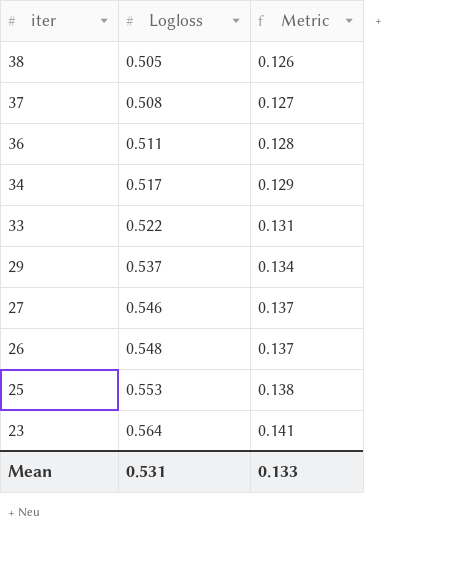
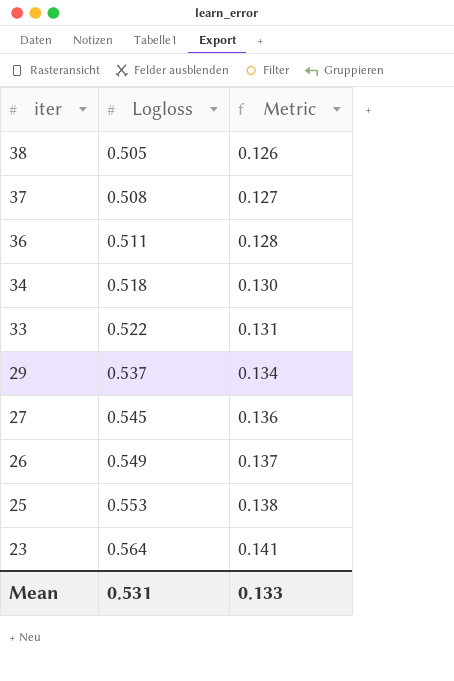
34 | Logloss: 0.517 -> 0.518
34 | Metric: 0.129 -> 0.130
27 | Logloss: 0.546 -> 0.545
27 | Metric: 0.137 -> 0.136
26 | Logloss: 0.548 -> 0.549

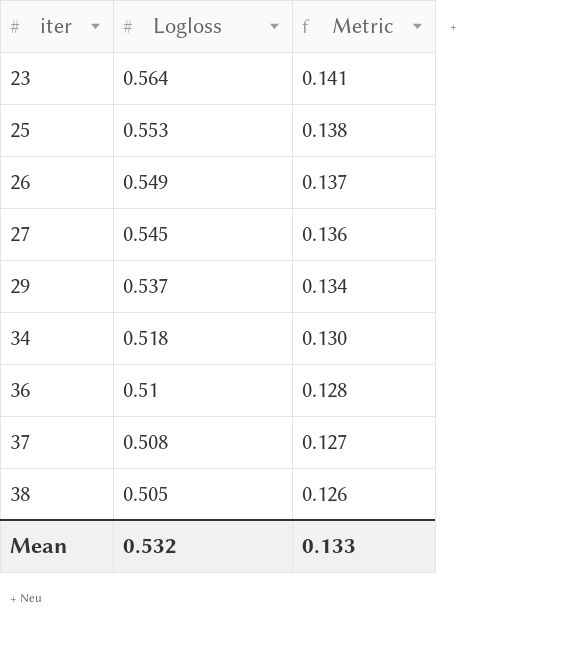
row order: iter descending -> iter ascending
row 33: 0.522 | 0.131 -> none
36 | Logloss: 0.511 -> 0.51
Mean | Logloss: 0.531 -> 0.532

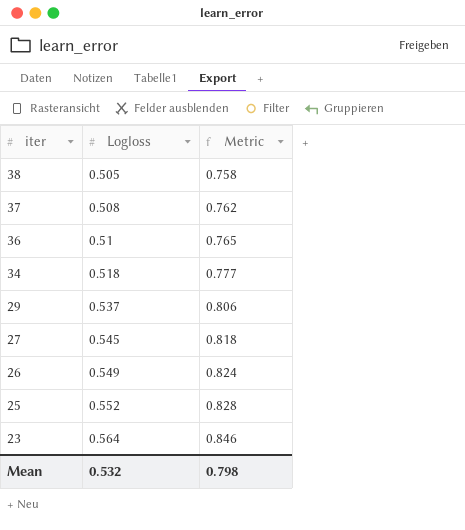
row order: iter ascending -> iter descending
column Metric | formula: [Logloss] * 0.25 -> [Logloss] * 1.5
25 | Logloss: 0.553 -> 0.552
Mean | Metric: 0.133 -> 0.798

